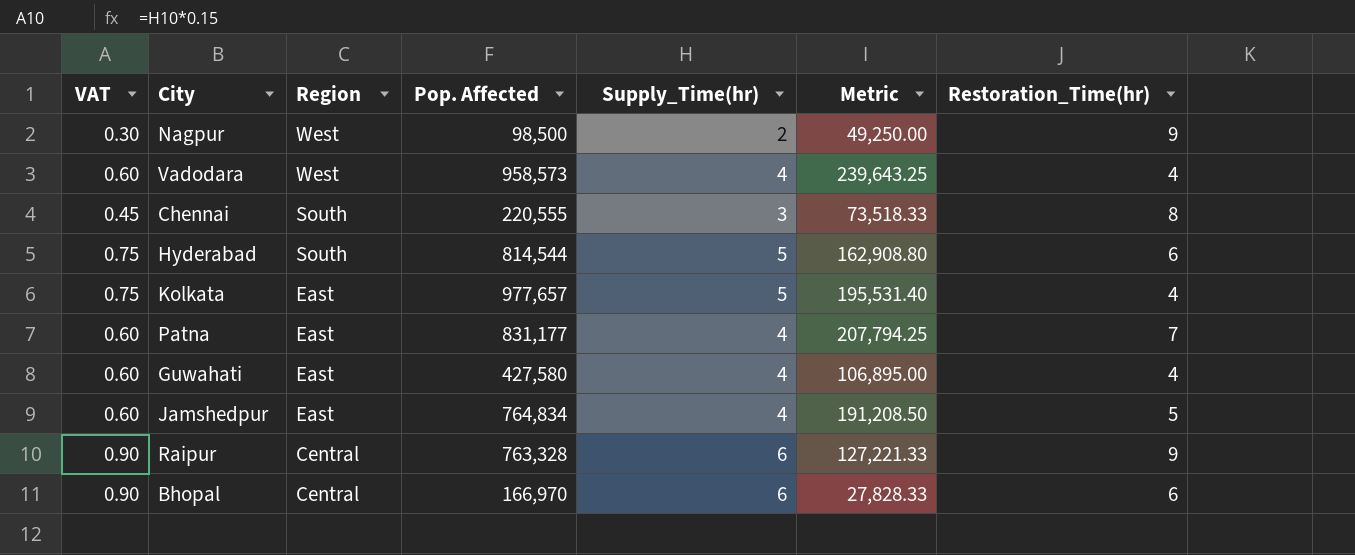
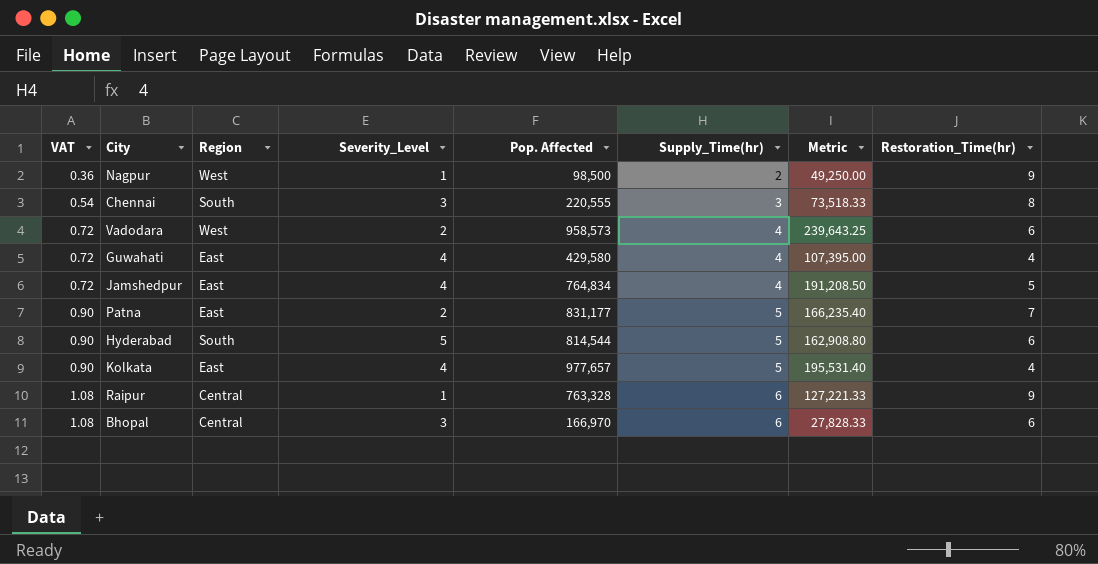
row order: Region descending -> VAT ascending
column VAT | formula: [Supply_Time(hr)] * 0.15 -> [Supply_Time(hr)] * 0.18
column Severity_Level | position: none -> 4
Vadodara | Restoration_Time(hr): 4 -> 6
Guwahati | Pop. Affected: 427,580 -> 429,580
Guwahati | Metric: 106,895.00 -> 107,395.00
Patna | Supply_Time(hr): 4 -> 5
Patna | Metric: 207,794.25 -> 166,235.40

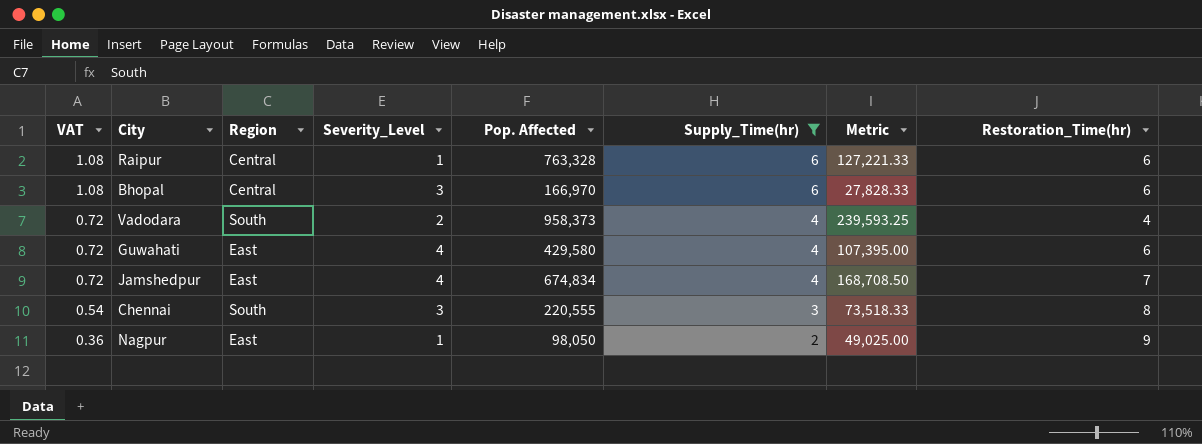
filter: none -> Supply_Time(hr) != 5
row order: VAT ascending -> VAT descending
Raipur | Restoration_Time(hr): 9 -> 6
Vadodara | Region: West -> South
Vadodara | Pop. Affected: 958,573 -> 958,373
Vadodara | Metric: 239,643.25 -> 239,593.25
Vadodara | Restoration_Time(hr): 6 -> 4
Guwahati | Restoration_Time(hr): 4 -> 6
Jamshedpur | Pop. Affected: 764,834 -> 674,834
Jamshedpur | Metric: 191,208.50 -> 168,708.50
Jamshedpur | Restoration_Time(hr): 5 -> 7
Nagpur | Region: West -> East
Nagpur | Pop. Affected: 98,500 -> 98,050
Nagpur | Metric: 49,250.00 -> 49,025.00

